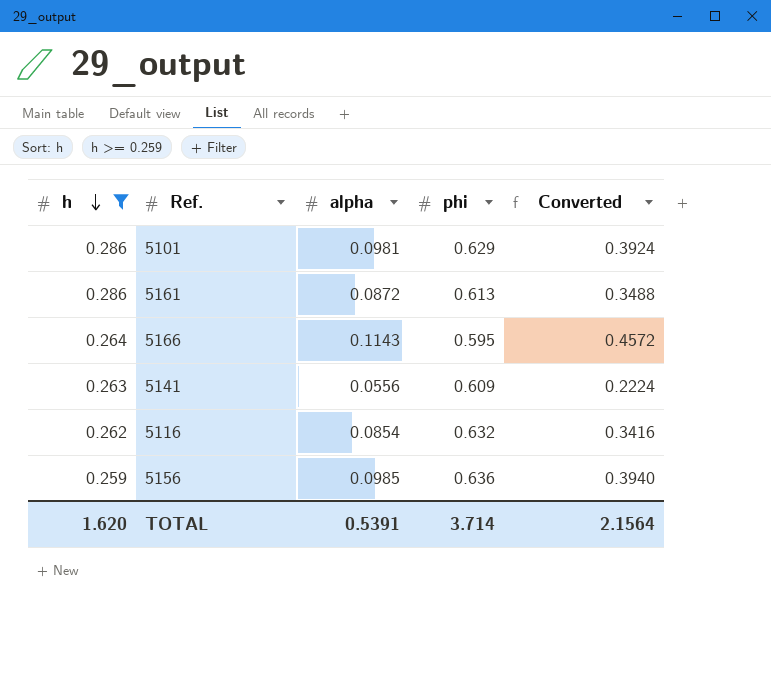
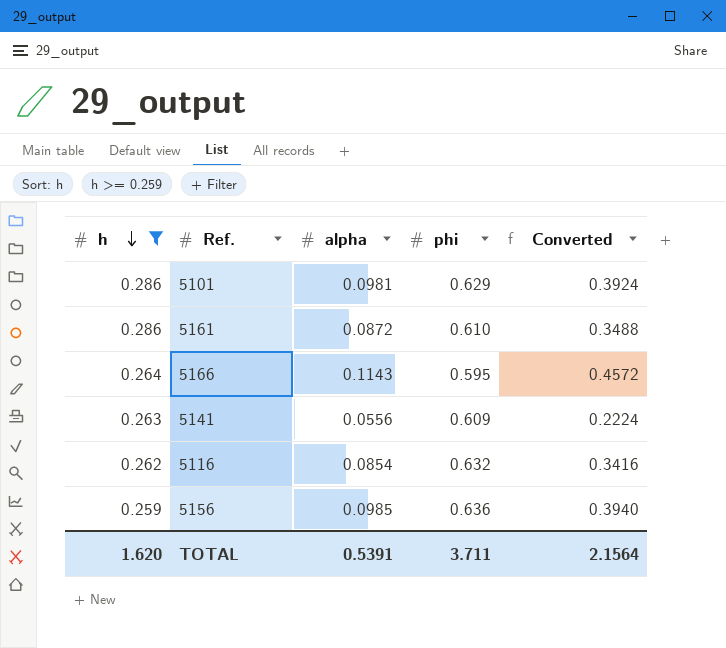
5161 | phi: 0.613 -> 0.610
TOTAL | phi: 3.714 -> 3.711

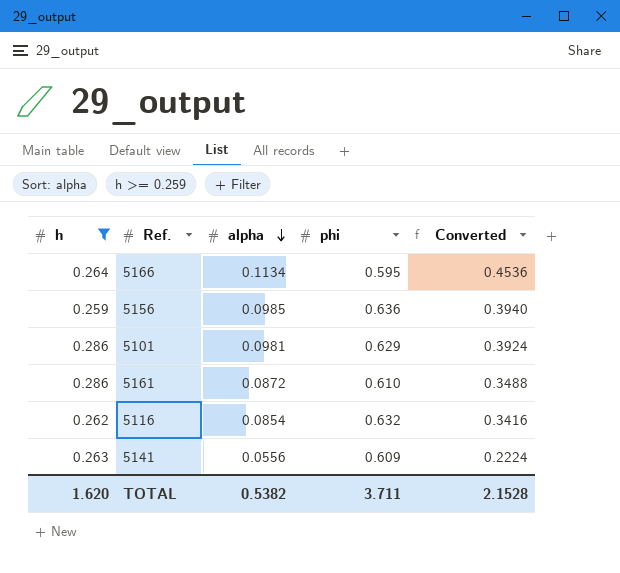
row order: h descending -> alpha descending
5166 | alpha: 0.1143 -> 0.1134
5166 | Converted: 0.4572 -> 0.4536
TOTAL | alpha: 0.5391 -> 0.5382
TOTAL | Converted: 2.1564 -> 2.1528

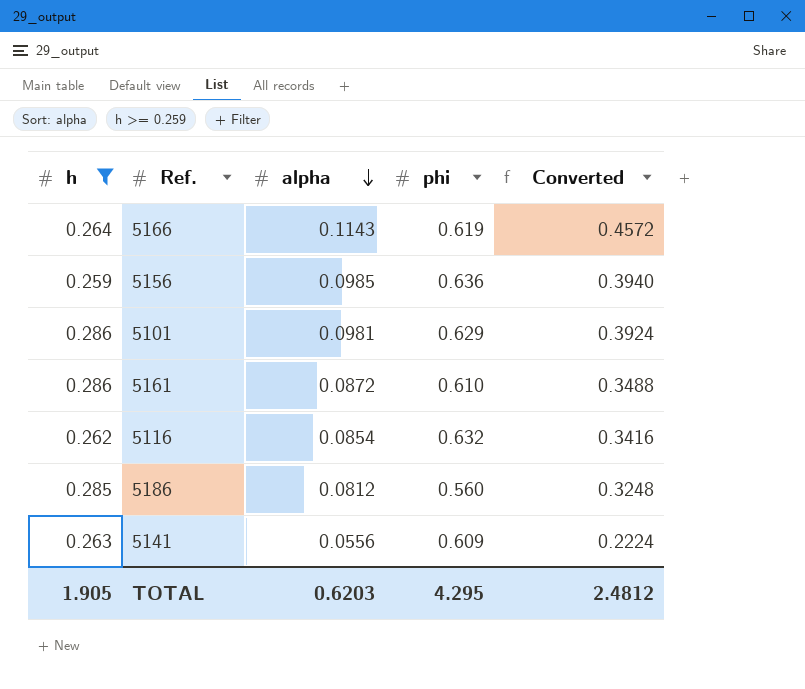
5166 | alpha: 0.1134 -> 0.1143
5166 | phi: 0.595 -> 0.619
5166 | Converted: 0.4536 -> 0.4572
row 5186: none -> 0.285 | 0.0812 | 0.560 | 0.3248
TOTAL | h: 1.620 -> 1.905
TOTAL | alpha: 0.5382 -> 0.6203
TOTAL | phi: 3.711 -> 4.295
TOTAL | Converted: 2.1528 -> 2.4812

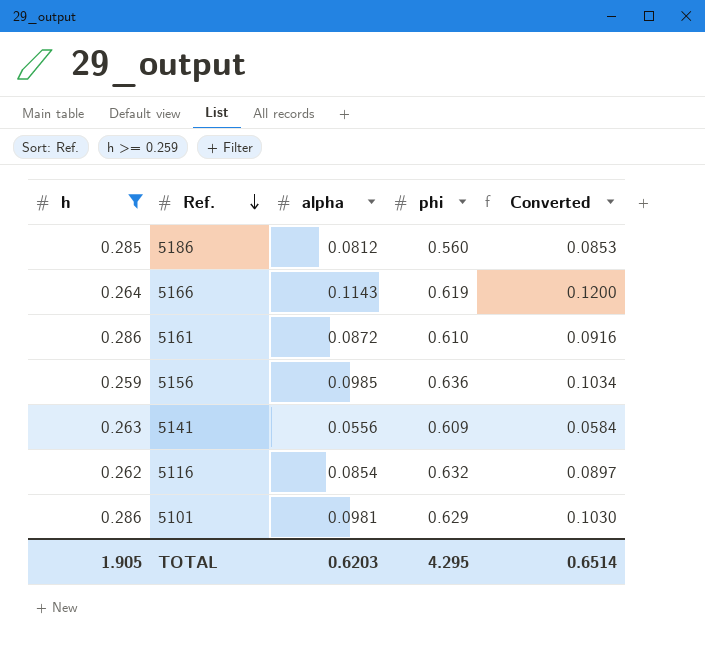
row order: alpha descending -> Ref. descending
column Converted | formula: [alpha] * 4 -> [alpha] * 1.05
TOTAL | Converted: 2.4812 -> 0.6514

